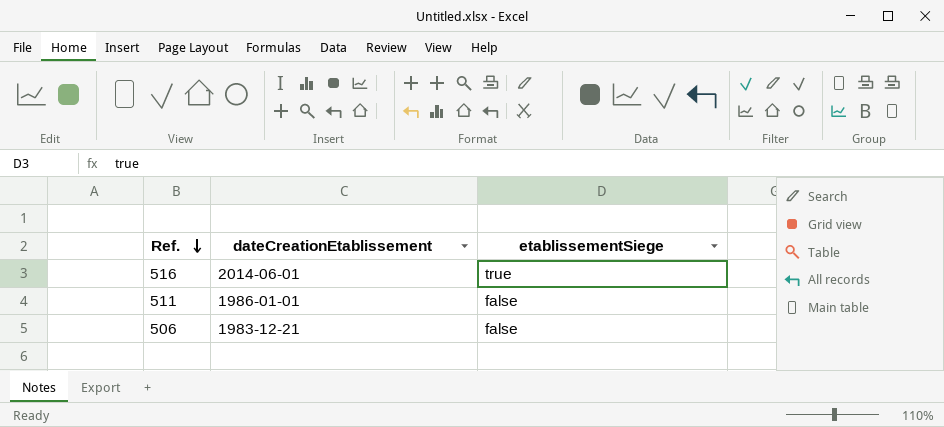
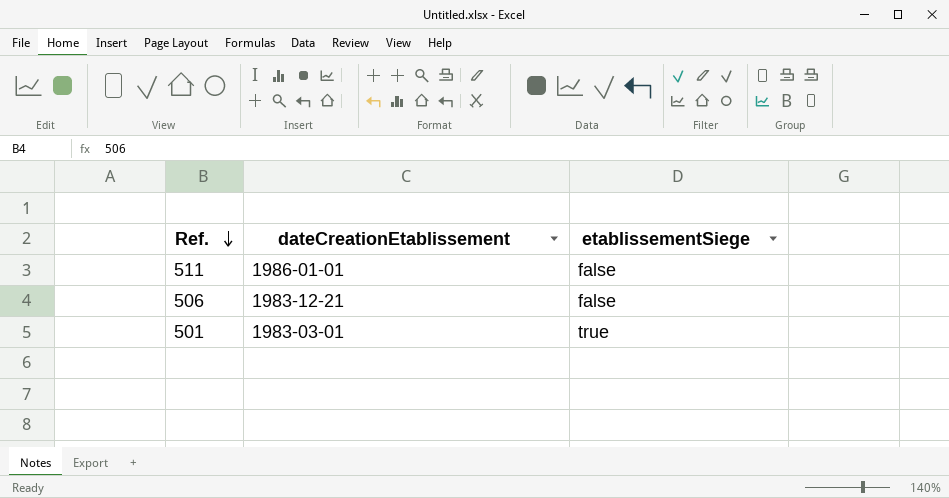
row 516: 2014-06-01 | true -> none
row 501: none -> 1983-03-01 | true

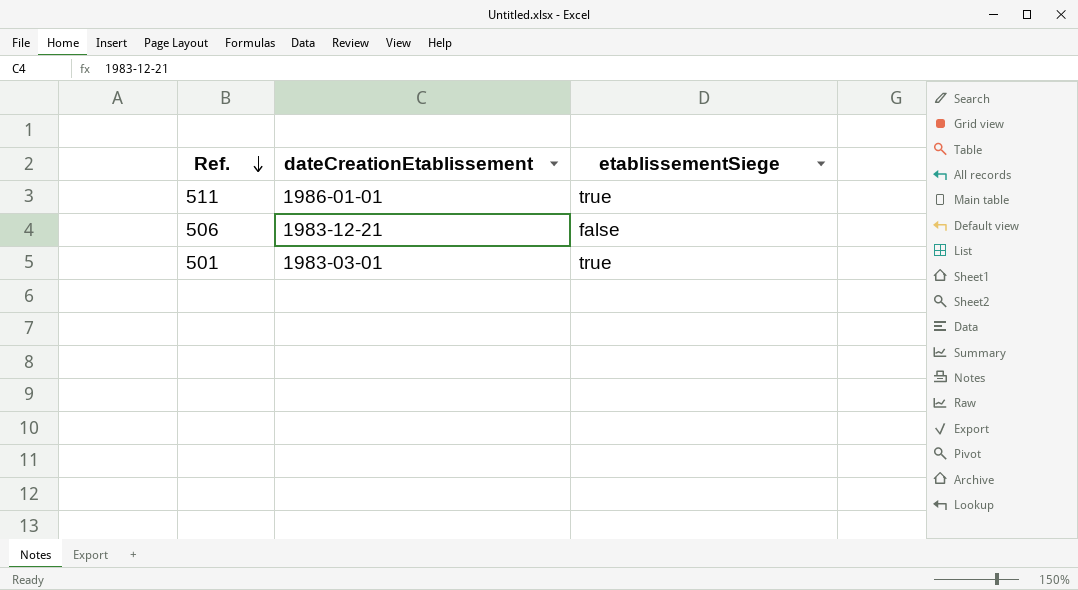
511 | etablissementSiege: false -> true

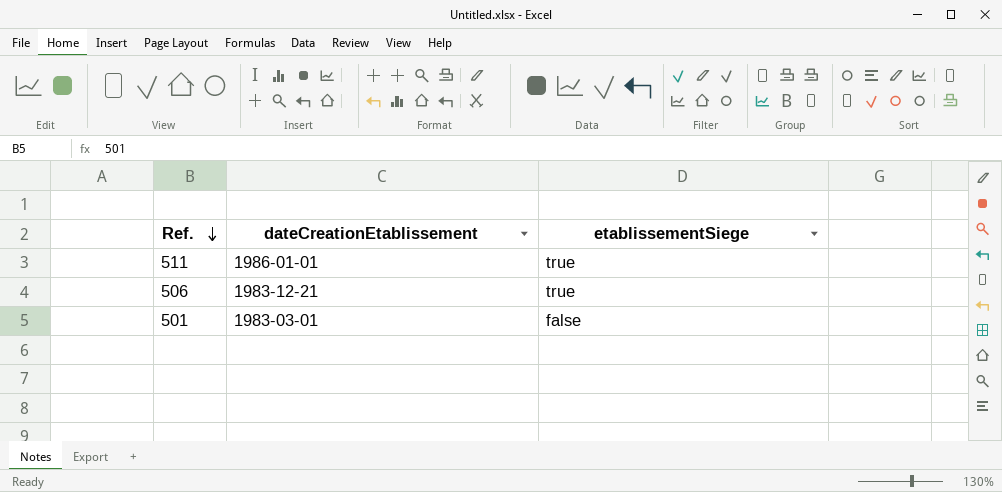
506 | etablissementSiege: false -> true
501 | etablissementSiege: true -> false

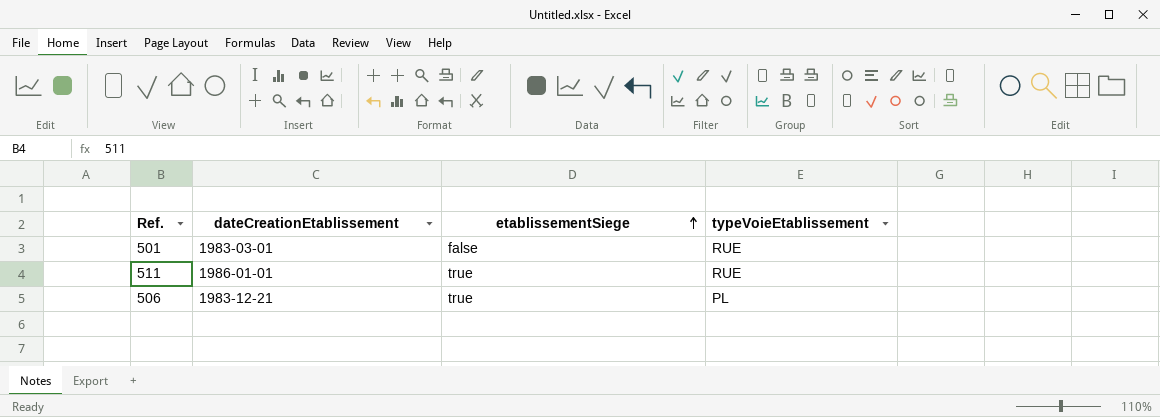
row order: Ref. descending -> etablissementSiege ascending
column typeVoieEtablissement | position: none -> 4

